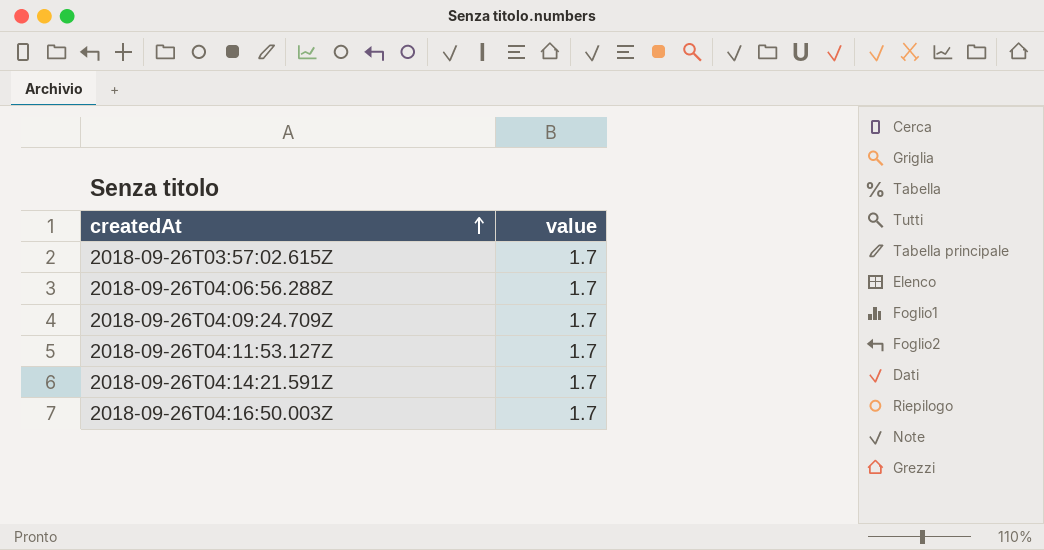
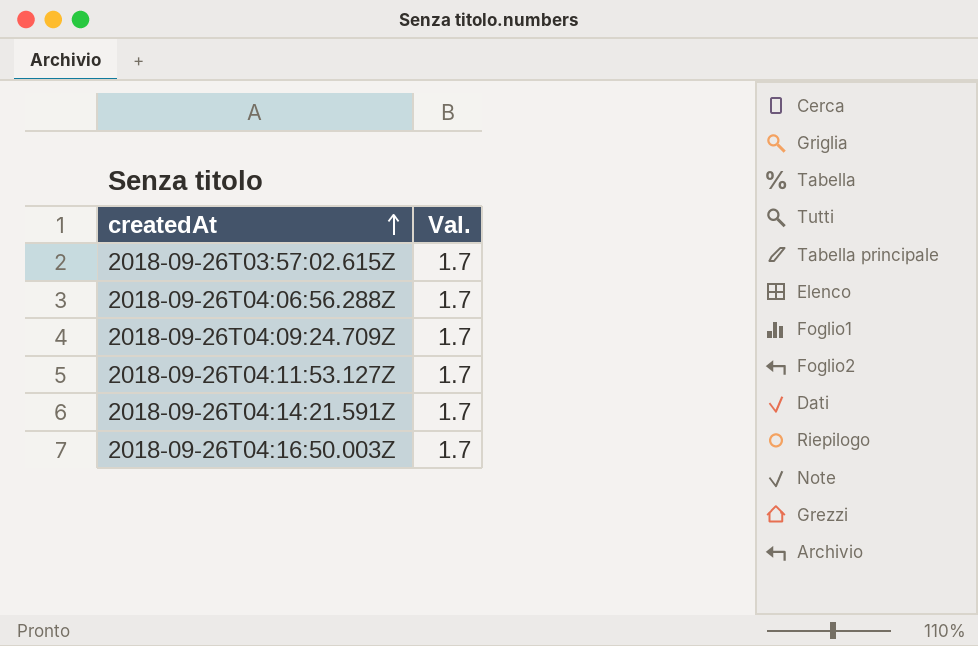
column name: value -> Val.

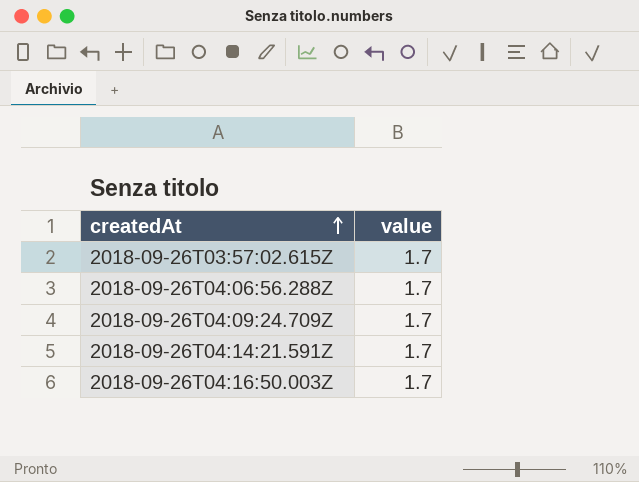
column name: Val. -> value
row 2018-09-26T04:11:53.127Z: 1.7 -> none

